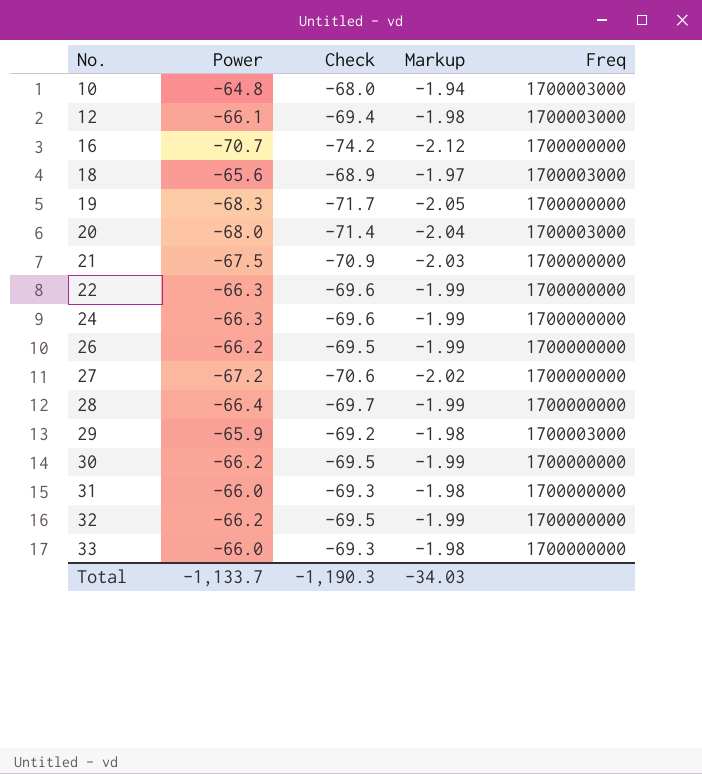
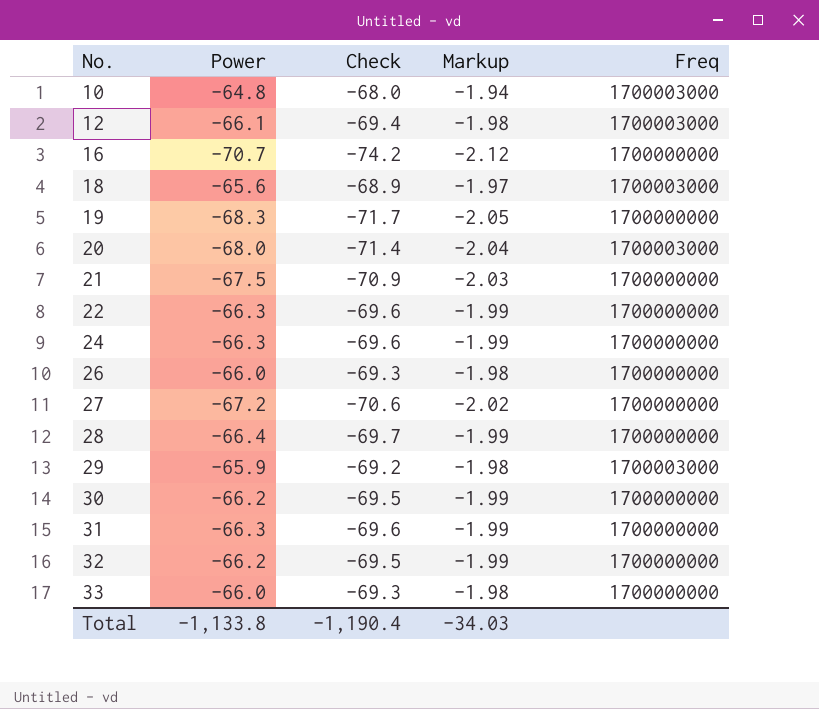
26 | Power: -66.2 -> -66.0
26 | Check: -69.5 -> -69.3
26 | Markup: -1.99 -> -1.98
31 | Power: -66.0 -> -66.3
31 | Check: -69.3 -> -69.6
31 | Markup: -1.98 -> -1.99
Total | Power: -1,133.7 -> -1,133.8
Total | Check: -1,190.3 -> -1,190.4

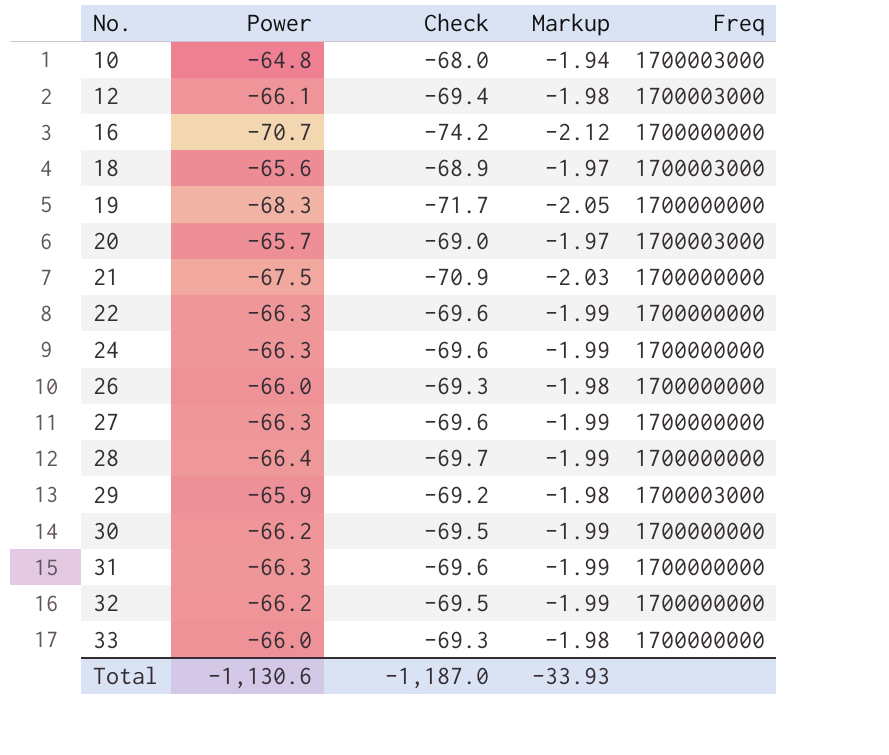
20 | Power: -68.0 -> -65.7
20 | Check: -71.4 -> -69.0
20 | Markup: -2.04 -> -1.97
27 | Power: -67.2 -> -66.3
27 | Check: -70.6 -> -69.6
27 | Markup: -2.02 -> -1.99
Total | Power: -1,133.8 -> -1,130.6
Total | Check: -1,190.4 -> -1,187.0
Total | Markup: -34.03 -> -33.93

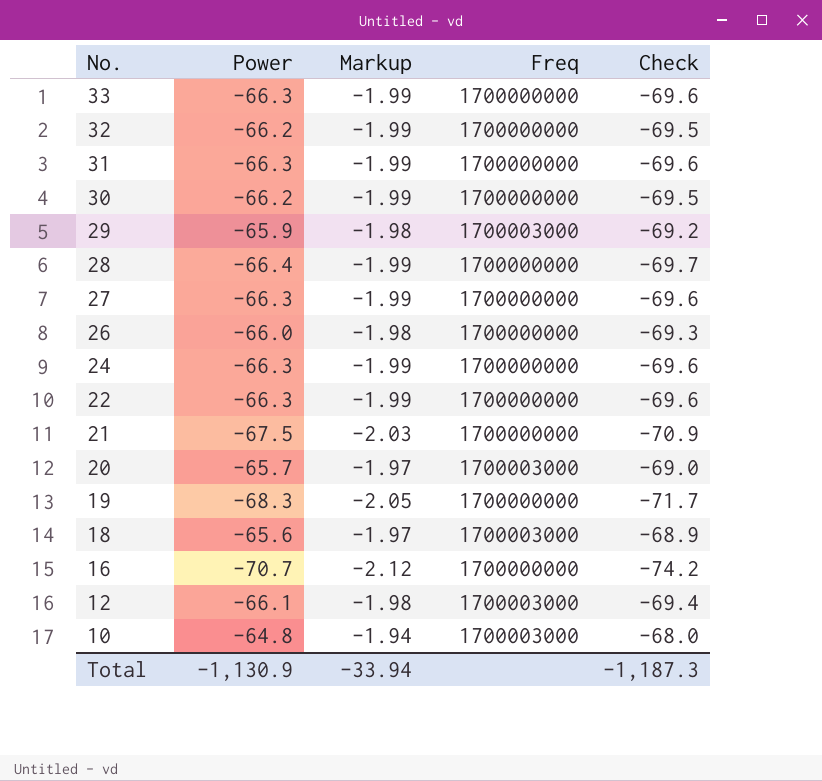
row order: No. ascending -> No. descending
column Check | position: 3 -> 5
33 | Power: -66.0 -> -66.3
33 | Markup: -1.98 -> -1.99
33 | Check: -69.3 -> -69.6
Total | Power: -1,130.6 -> -1,130.9
Total | Markup: -33.93 -> -33.94
Total | Check: -1,187.0 -> -1,187.3

